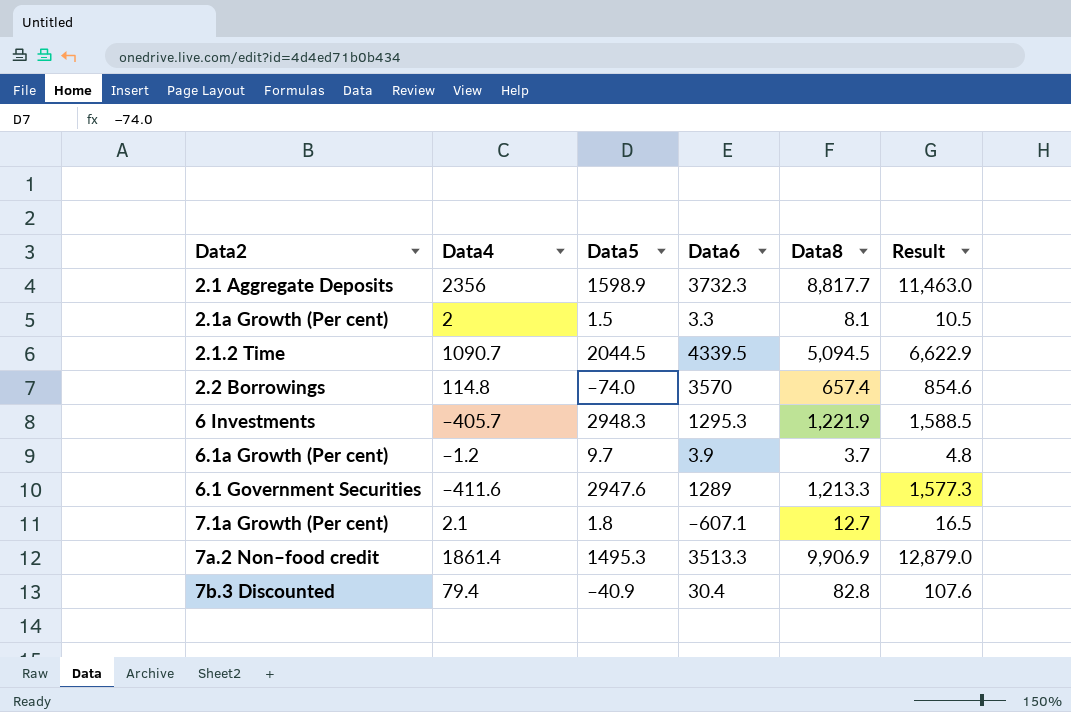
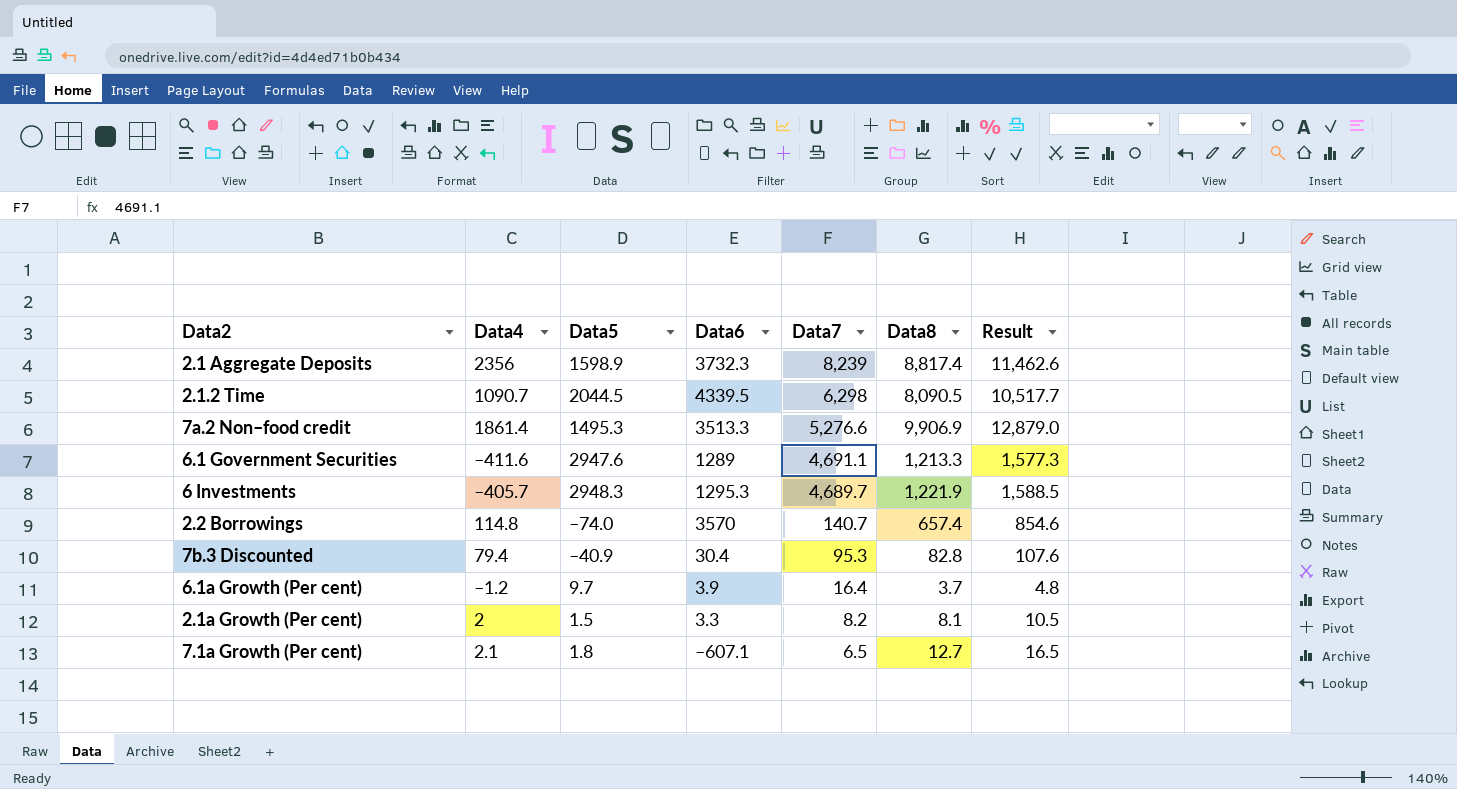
row order: none -> Data7 descending
column Data7 | position: none -> 5
2.1 Aggregate Deposits | Data8: 8,817.7 -> 8,817.4
2.1 Aggregate Deposits | Result: 11,463.0 -> 11,462.6
2.1.2 Time | Data8: 5,094.5 -> 8,090.5
2.1.2 Time | Result: 6,622.9 -> 10,517.7

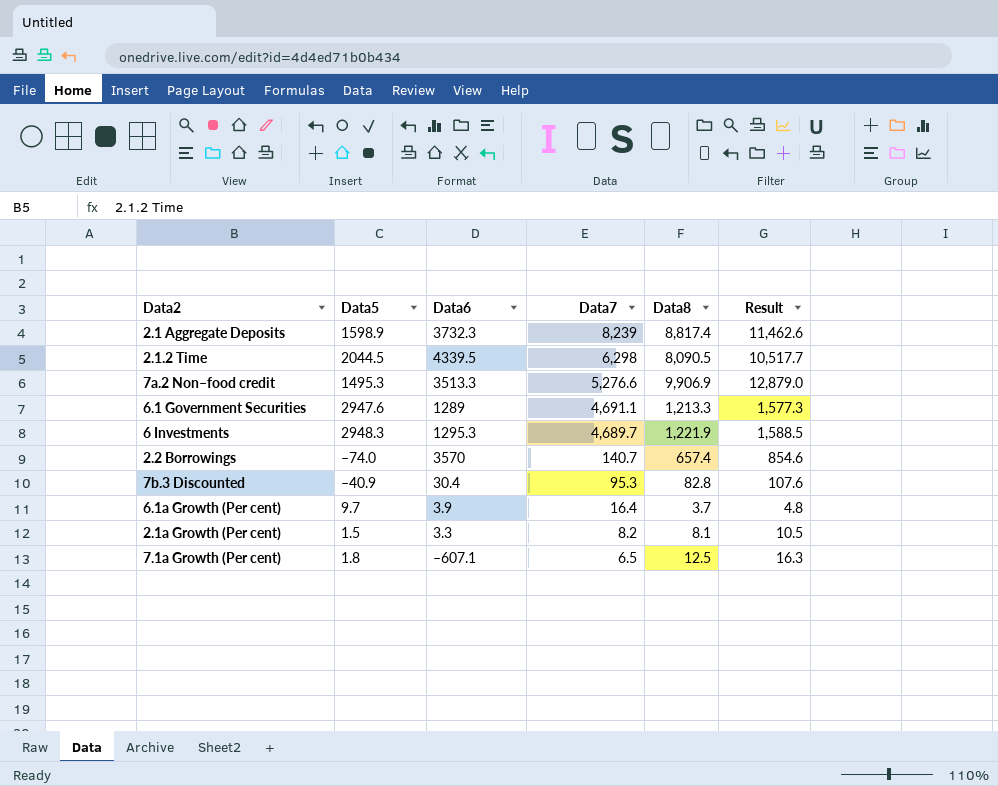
column Data4 | position: 2 -> none
7.1a Growth (Per cent) | Data8: 12.7 -> 12.5
7.1a Growth (Per cent) | Result: 16.5 -> 16.3

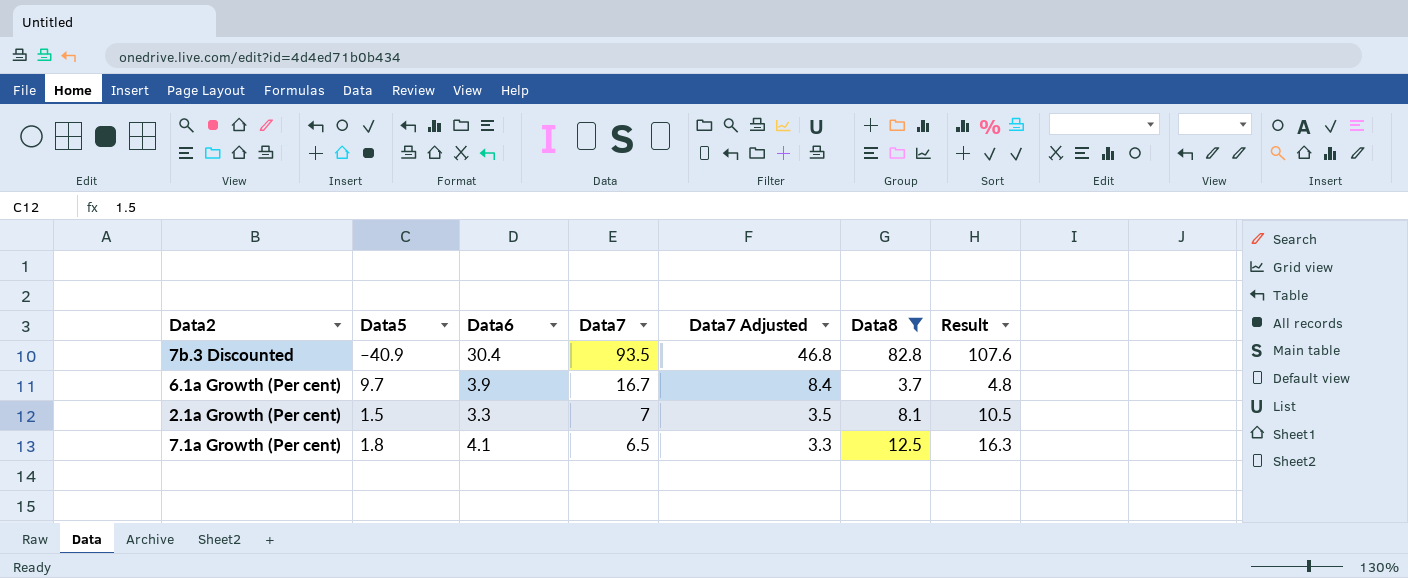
filter: none -> Data8 <= 82.8
column Data7 Adjusted | formula: none -> [Data7] * 0.5
7b.3 Discounted | Data7: 95.3 -> 93.5
6.1a Growth (Per cent) | Data7: 16.4 -> 16.7
2.1a Growth (Per cent) | Data7: 8.2 -> 7
7.1a Growth (Per cent) | Data6: –607.1 -> 4.1

